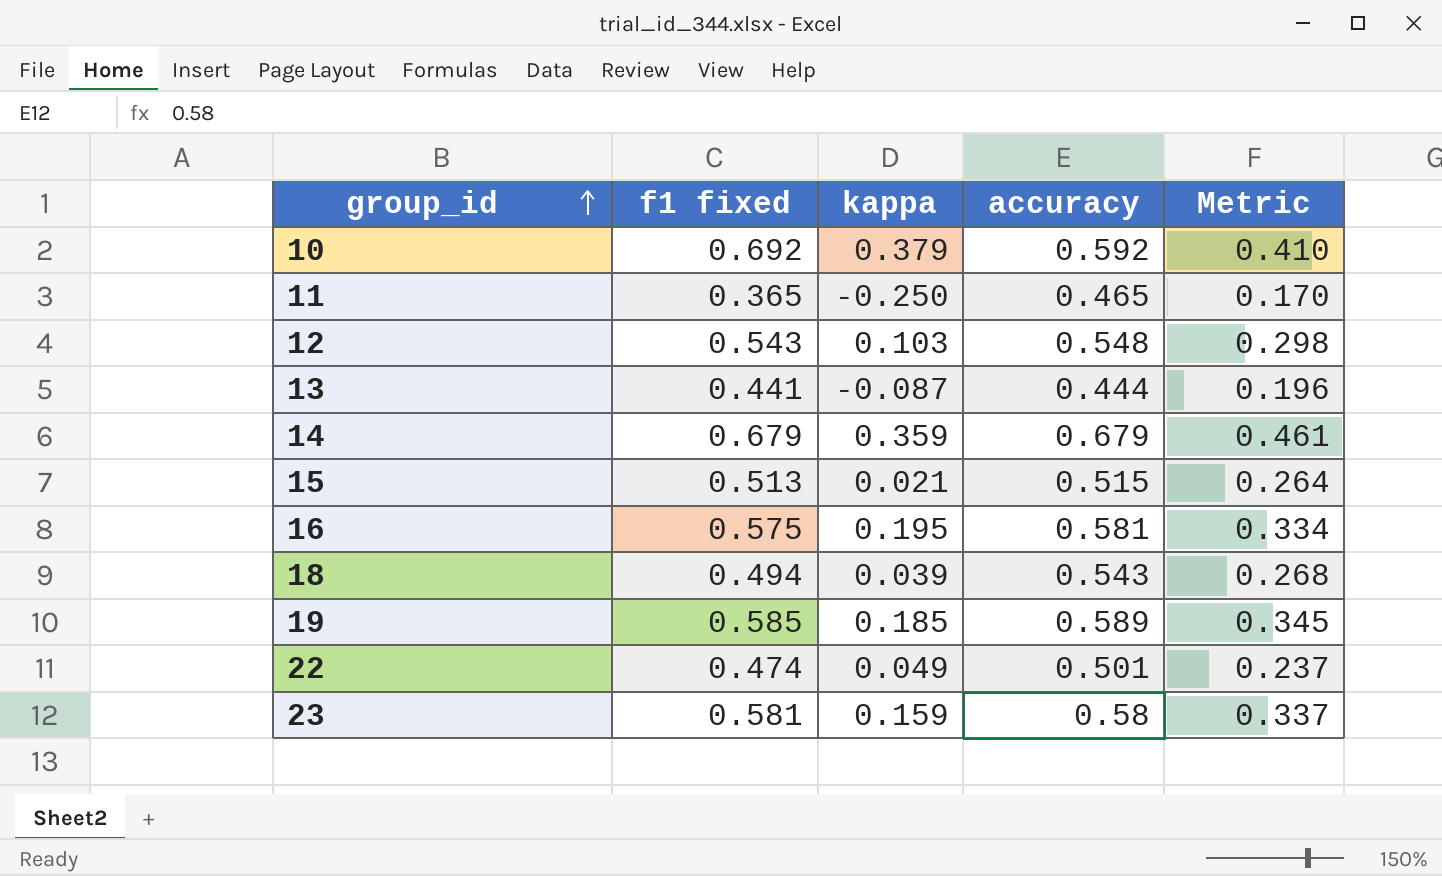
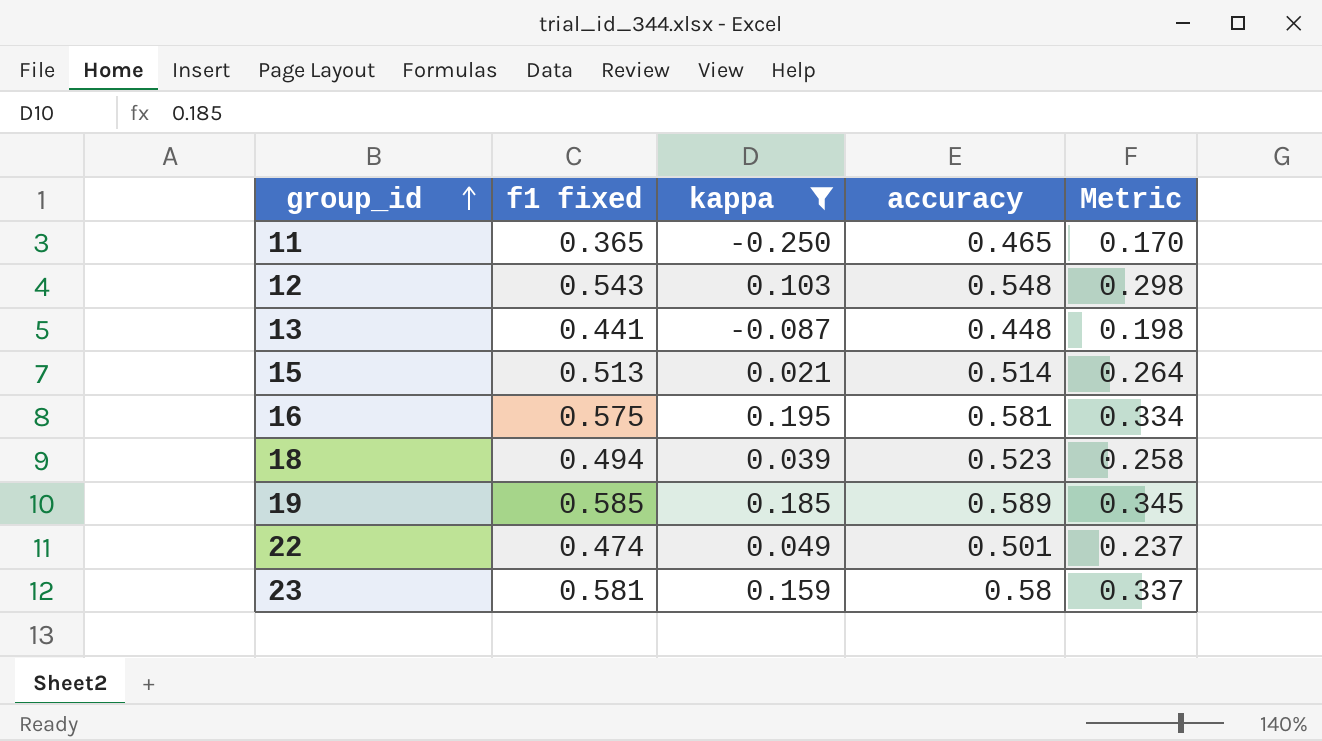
filter: none -> kappa <= 0.195
13 | accuracy: 0.444 -> 0.448
13 | Metric: 0.196 -> 0.198
15 | accuracy: 0.515 -> 0.514
18 | accuracy: 0.543 -> 0.523
18 | Metric: 0.268 -> 0.258

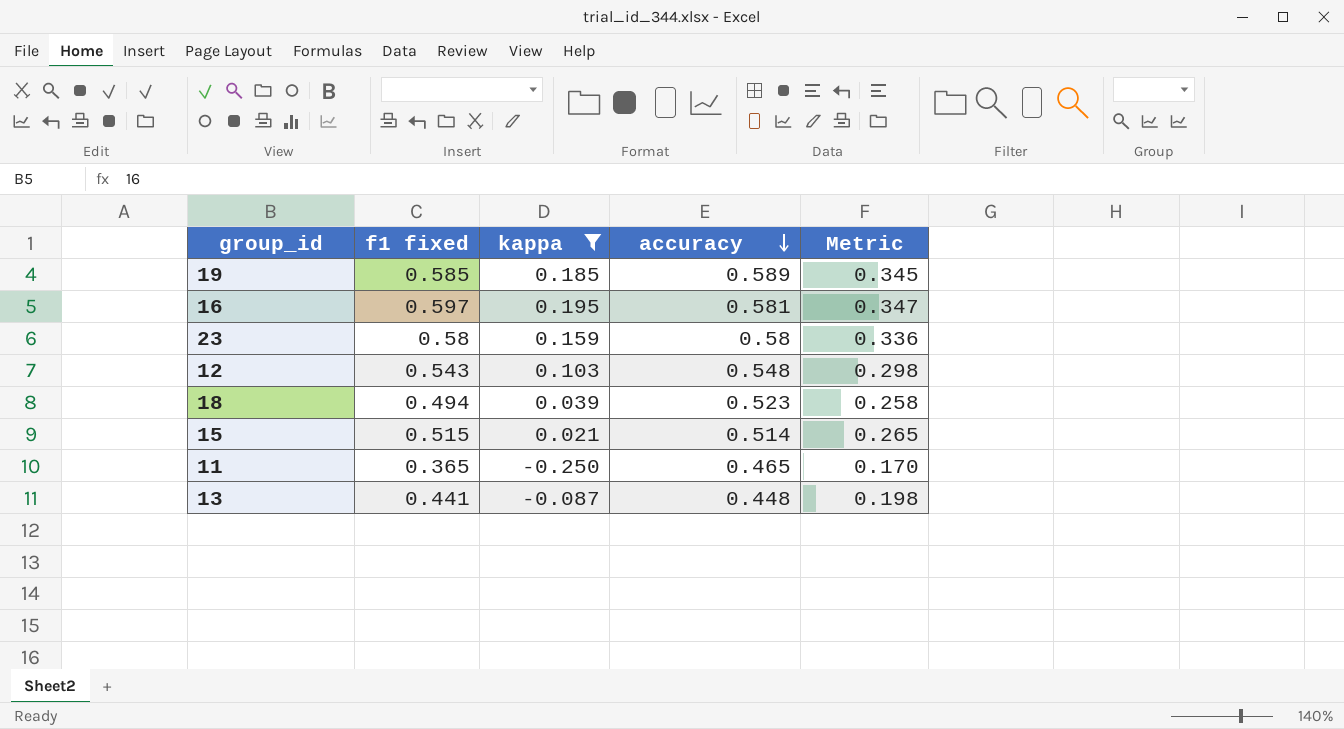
row order: group_id ascending -> accuracy descending
row 22: 0.474 | 0.049 | 0.501 | 0.237 -> none
16 | f1 fixed: 0.575 -> 0.597
16 | Metric: 0.334 -> 0.347
23 | f1 fixed: 0.581 -> 0.58
23 | Metric: 0.337 -> 0.336
15 | f1 fixed: 0.513 -> 0.515
15 | Metric: 0.264 -> 0.265

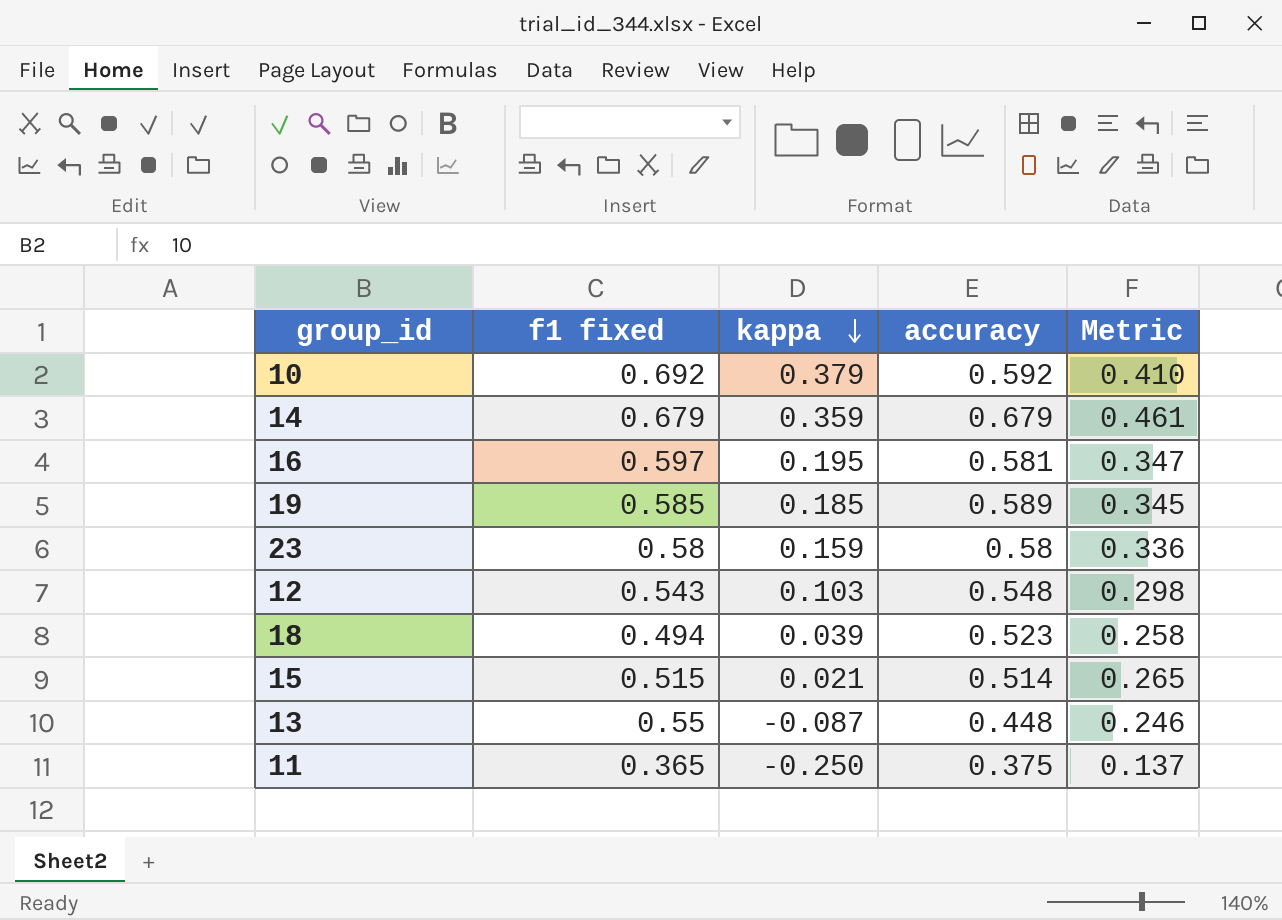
filter: kappa <= 0.195 -> none
row order: accuracy descending -> kappa descending
13 | f1 fixed: 0.441 -> 0.55
13 | Metric: 0.198 -> 0.246
11 | accuracy: 0.465 -> 0.375
11 | Metric: 0.170 -> 0.137

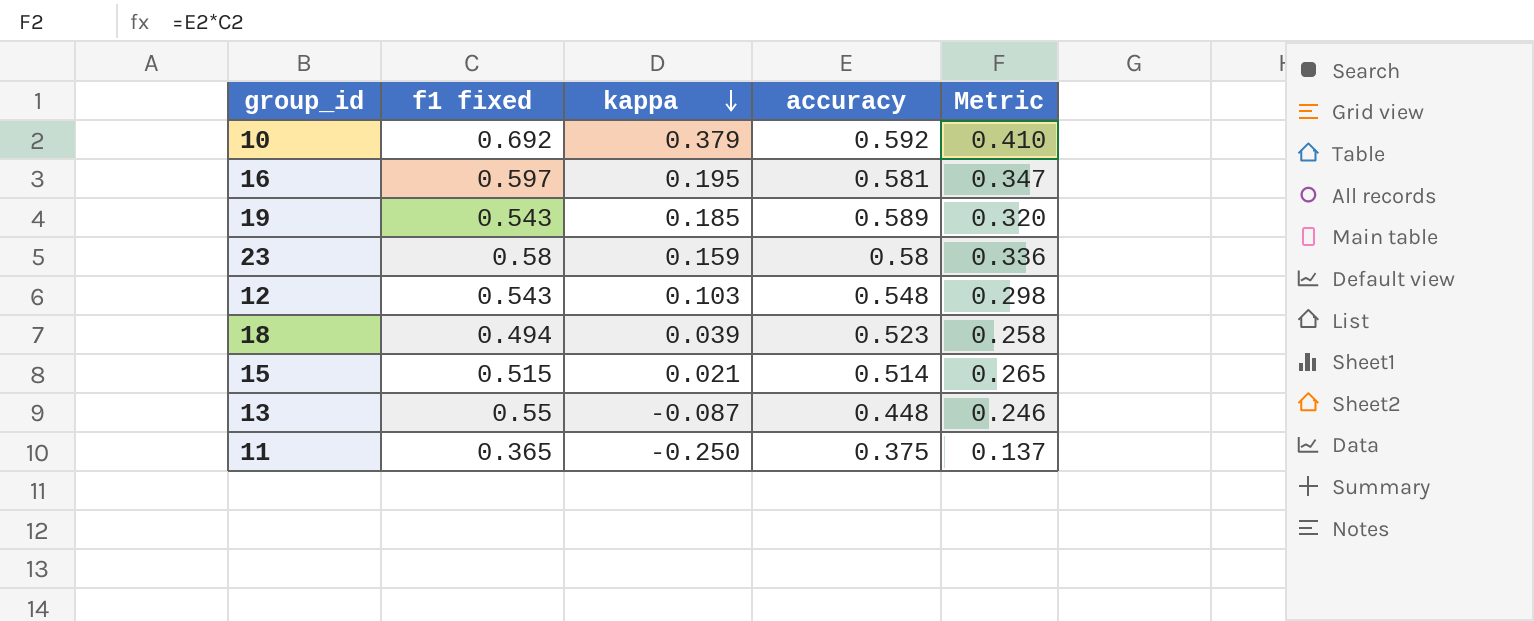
row 14: 0.679 | 0.359 | 0.679 | 0.461 -> none
19 | f1 fixed: 0.585 -> 0.543
19 | Metric: 0.345 -> 0.320

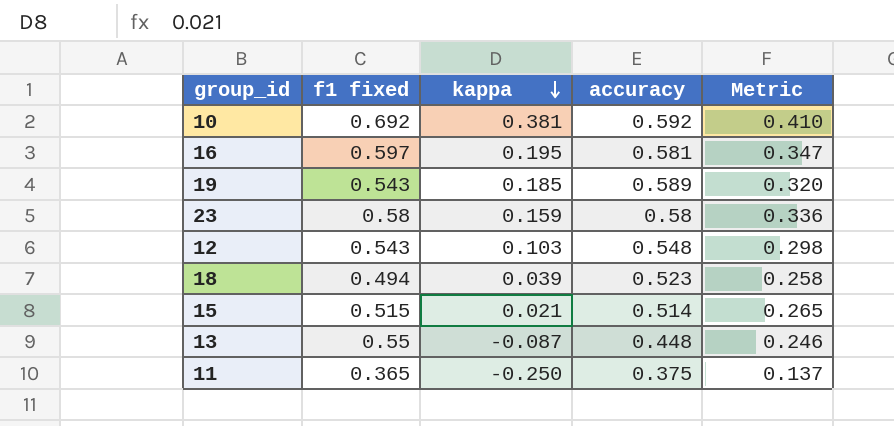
10 | kappa: 0.379 -> 0.381

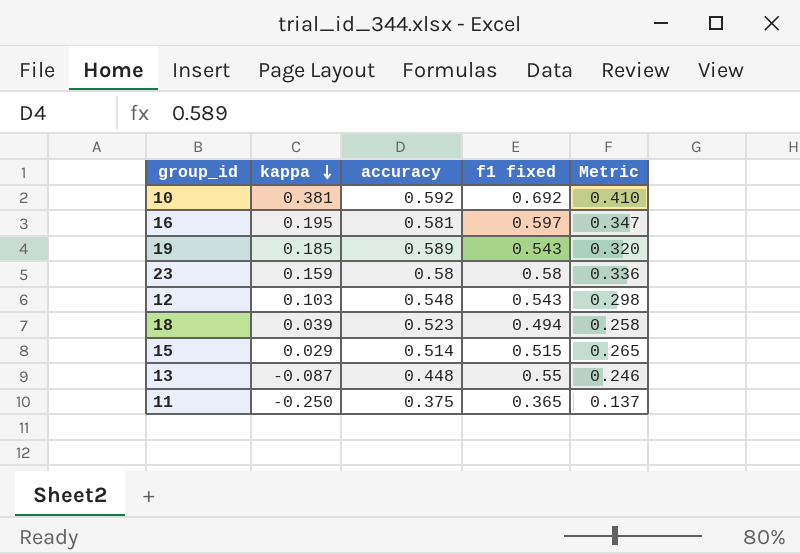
column f1 fixed | position: 2 -> 4
15 | kappa: 0.021 -> 0.029

